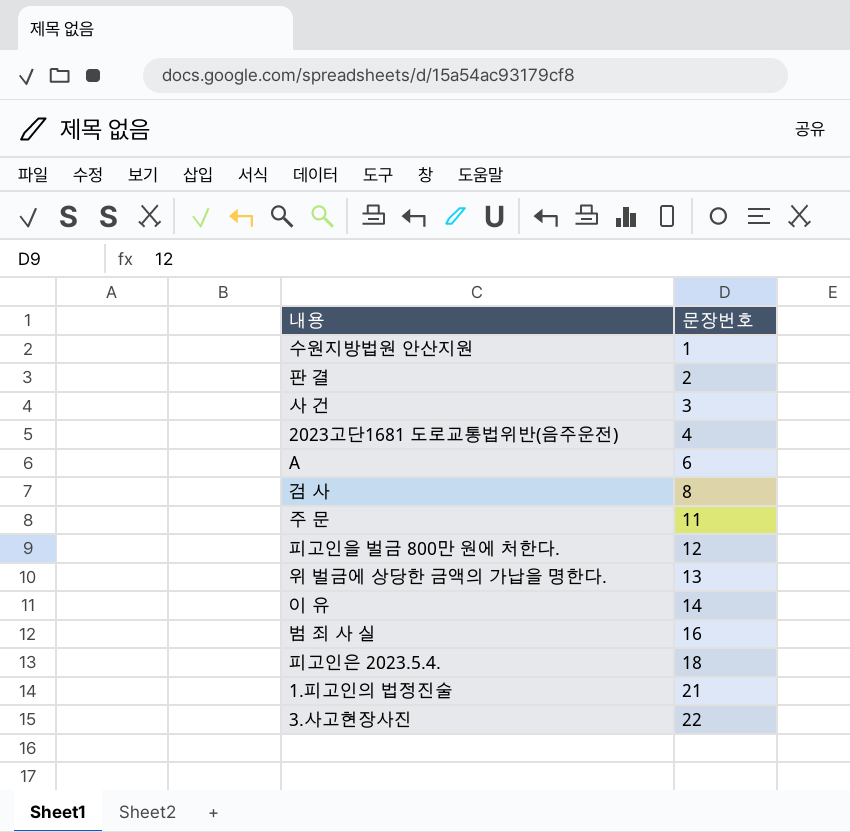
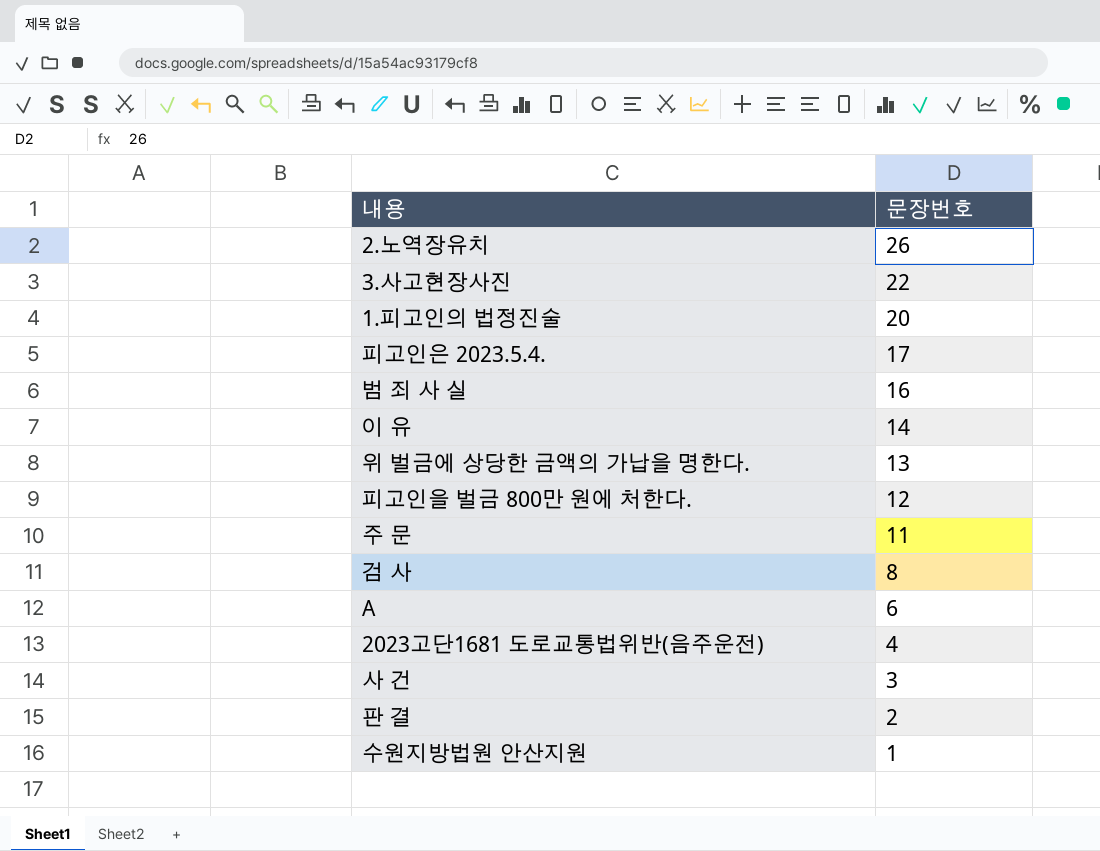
row order: 문장번호 ascending -> 문장번호 descending
row 2.노역장유치: none -> 26
1.피고인의 법정진술 | 문장번호: 21 -> 20
피고인은 2023.5.4. | 문장번호: 18 -> 17

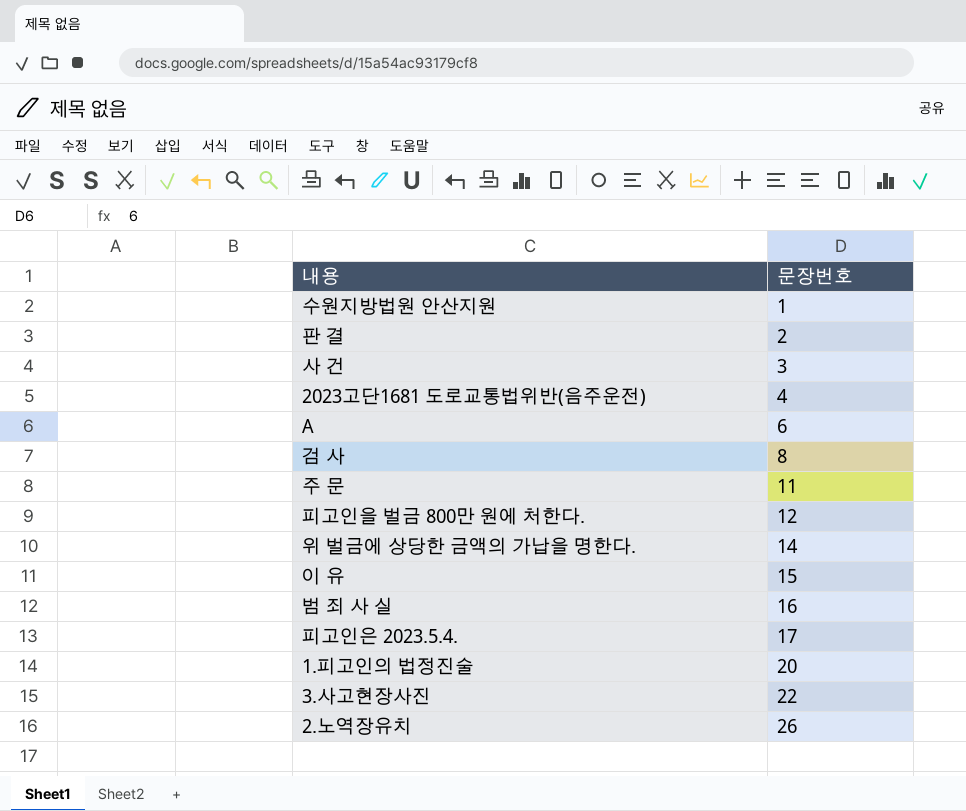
row order: 문장번호 descending -> 문장번호 ascending
위 벌금에 상당한 금액의 가납을 명한다. | 문장번호: 13 -> 14
이 유 | 문장번호: 14 -> 15

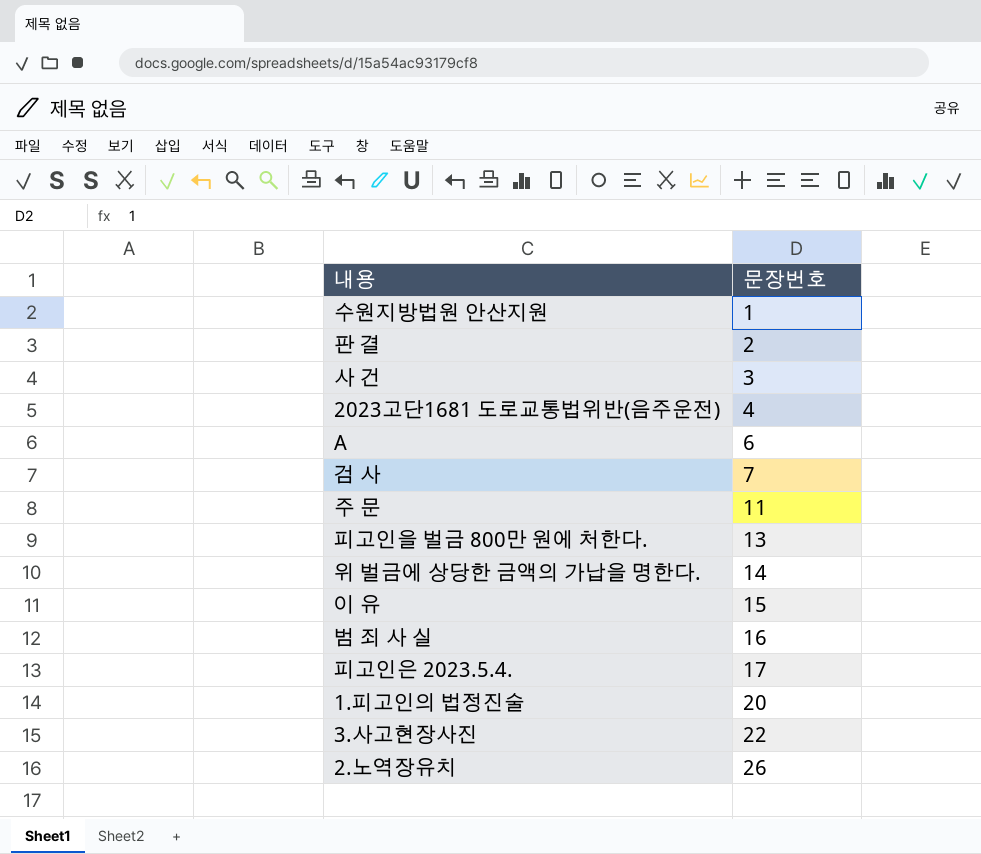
검 사 | 문장번호: 8 -> 7
피고인을 벌금 800만 원에 처한다. | 문장번호: 12 -> 13

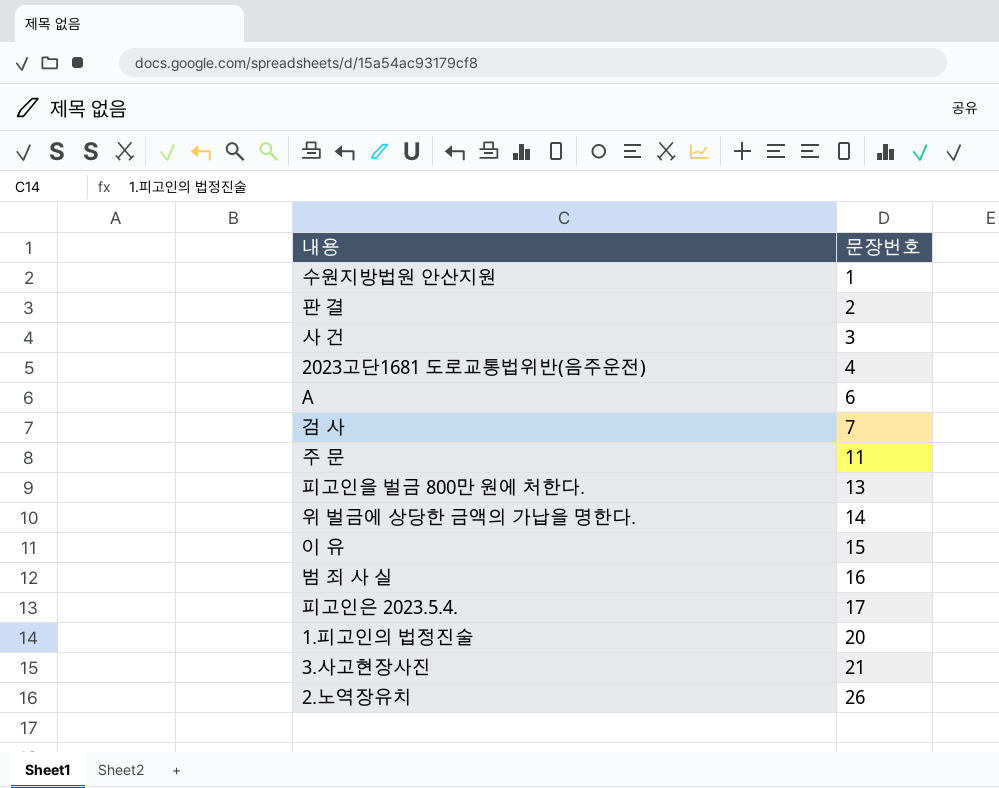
3.사고현장사진 | 문장번호: 22 -> 21

